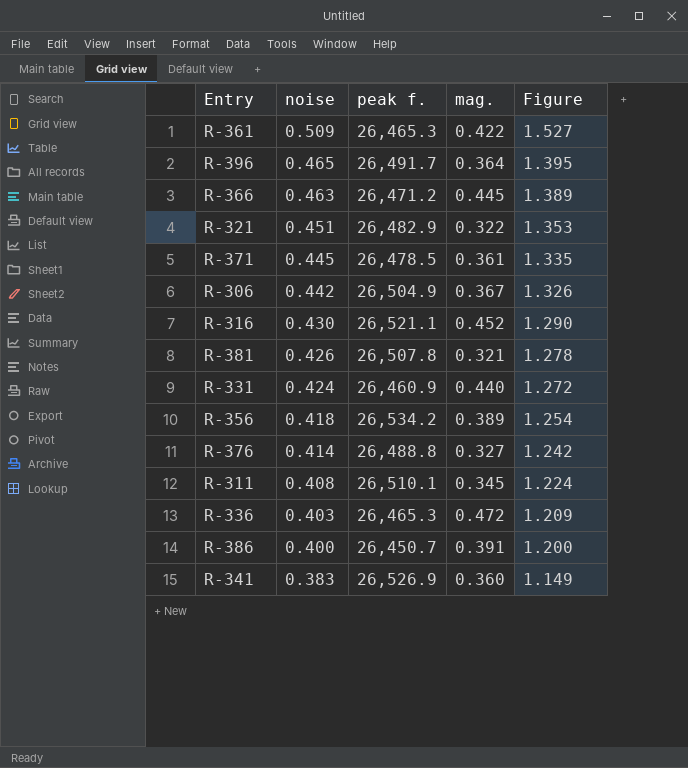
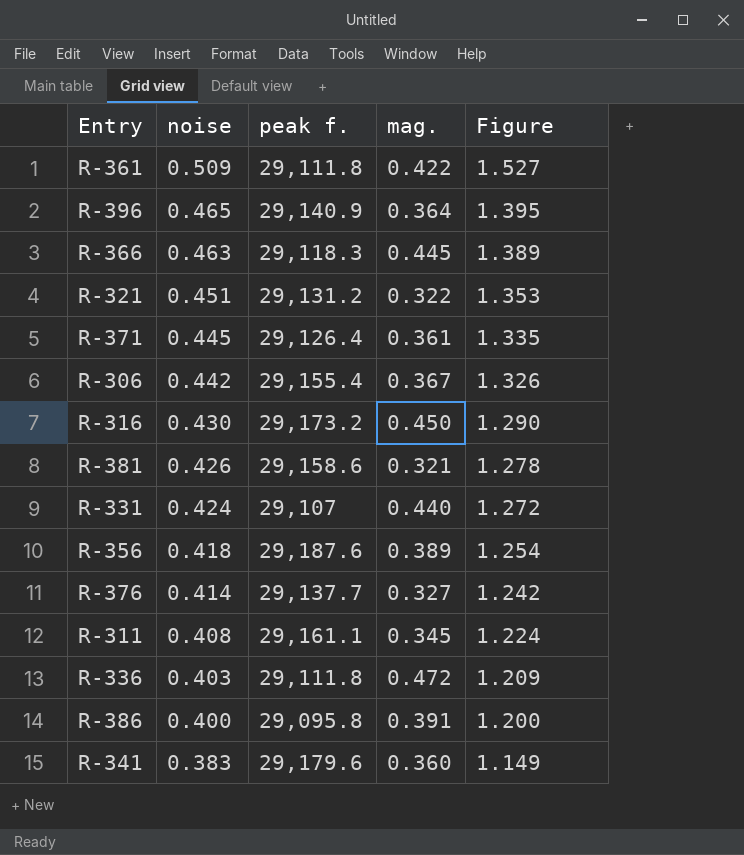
R-361 | peak f.: 26,465.3 -> 29,111.8
R-396 | peak f.: 26,491.7 -> 29,140.9
R-366 | peak f.: 26,471.2 -> 29,118.3
R-321 | peak f.: 26,482.9 -> 29,131.2
R-371 | peak f.: 26,478.5 -> 29,126.4
R-306 | peak f.: 26,504.9 -> 29,155.4
R-316 | peak f.: 26,521.1 -> 29,173.2
R-316 | mag.: 0.452 -> 0.450
R-381 | peak f.: 26,507.8 -> 29,158.6
R-331 | peak f.: 26,460.9 -> 29,107
R-356 | peak f.: 26,534.2 -> 29,187.6
R-376 | peak f.: 26,488.8 -> 29,137.7
R-311 | peak f.: 26,510.1 -> 29,161.1
R-336 | peak f.: 26,465.3 -> 29,111.8
R-386 | peak f.: 26,450.7 -> 29,095.8
R-341 | peak f.: 26,526.9 -> 29,179.6

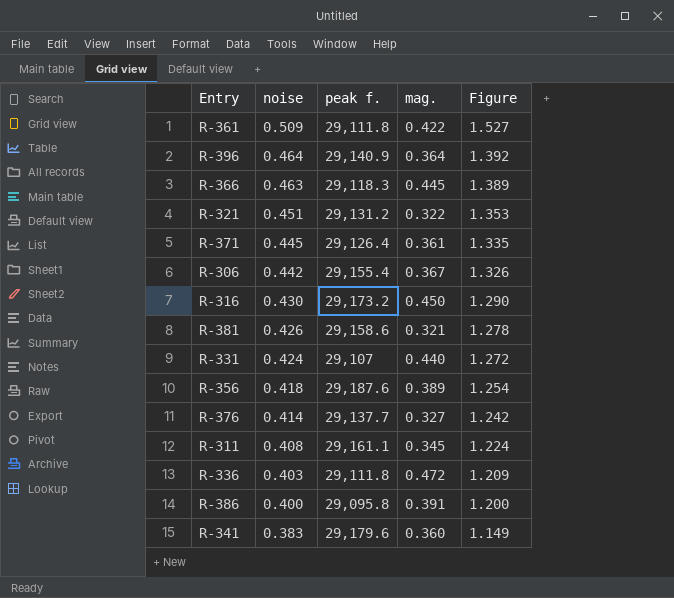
R-396 | noise: 0.465 -> 0.464
R-396 | Figure: 1.395 -> 1.392

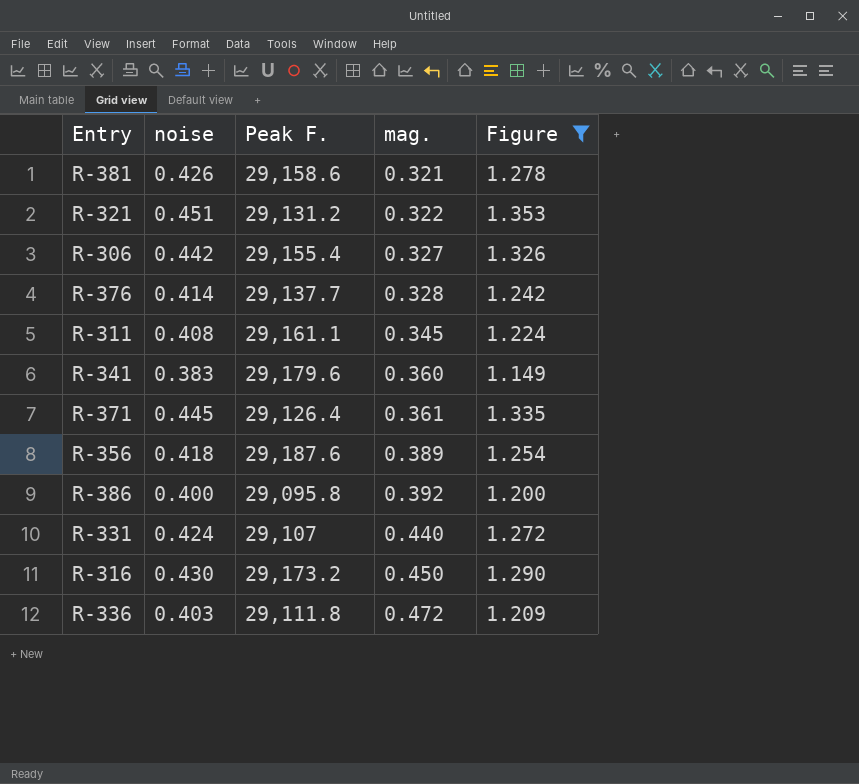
filter: none -> Figure <= 1.353
row order: noise descending -> mag. ascending
column name: peak f. -> Peak F.
R-306 | mag.: 0.367 -> 0.327
R-376 | mag.: 0.327 -> 0.328
R-386 | mag.: 0.391 -> 0.392

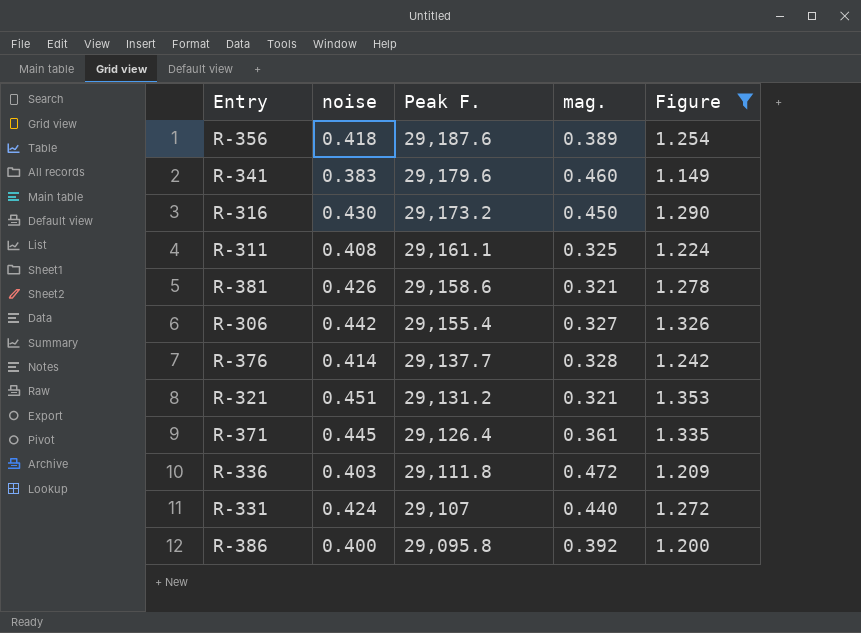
row order: mag. ascending -> Peak F. descending
R-341 | mag.: 0.360 -> 0.460
R-311 | mag.: 0.345 -> 0.325
R-321 | mag.: 0.322 -> 0.321

